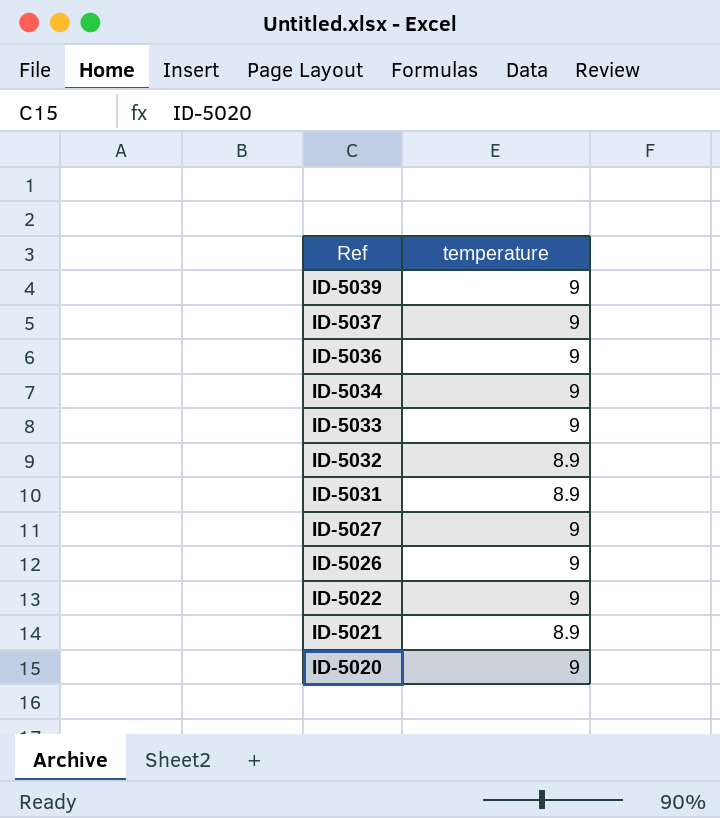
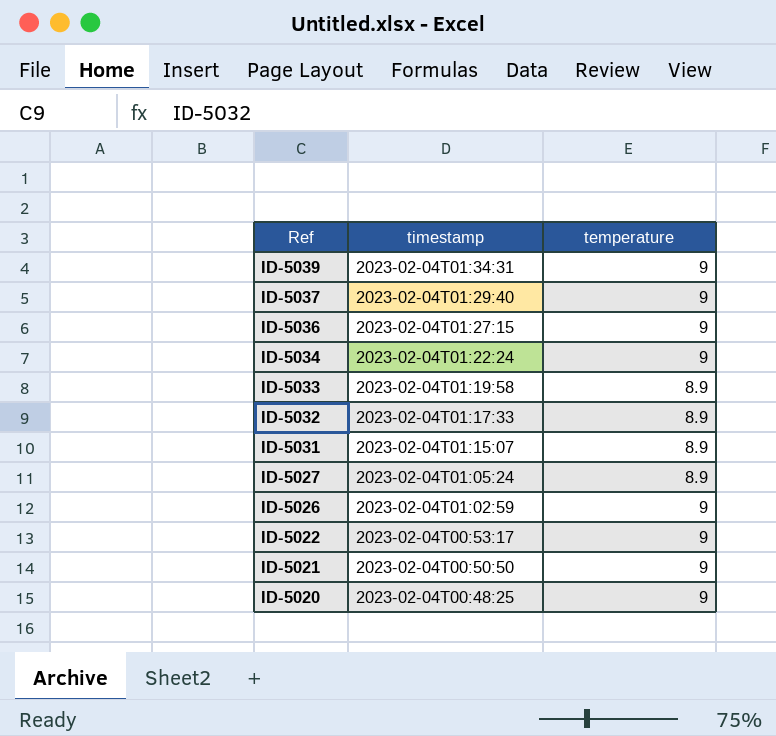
column timestamp | position: none -> 2
ID-5033 | temperature: 9 -> 8.9
ID-5027 | temperature: 9 -> 8.9
ID-5021 | temperature: 8.9 -> 9

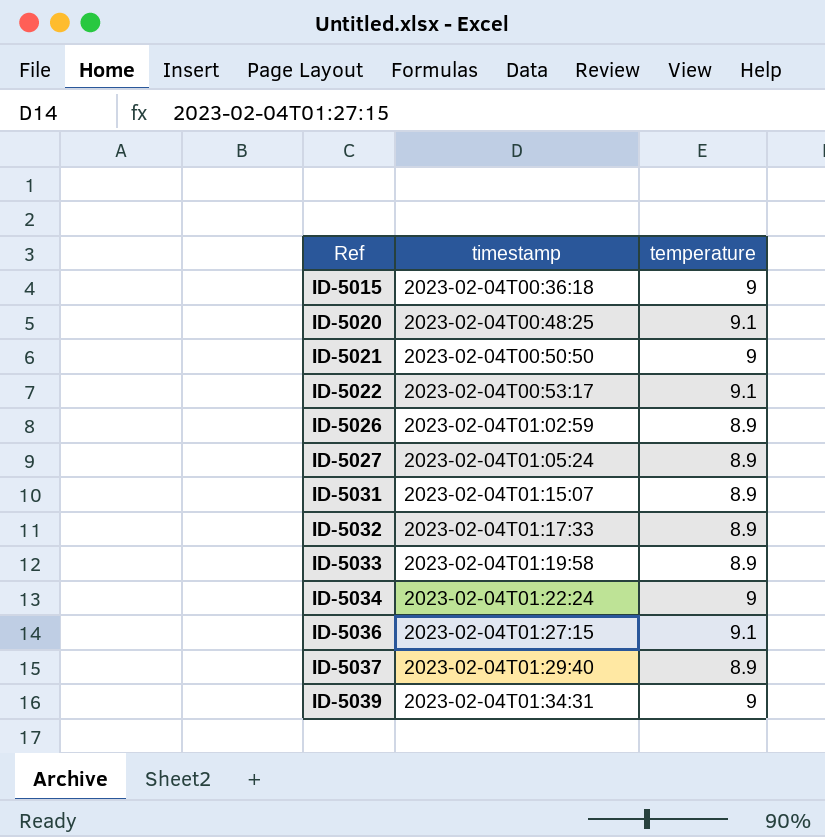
row order: Ref descending -> Ref ascending
row ID-5015: none -> 2023-02-04T00:36:18 | 9
ID-5020 | temperature: 9 -> 9.1
ID-5022 | temperature: 9 -> 9.1
ID-5026 | temperature: 9 -> 8.9
ID-5036 | temperature: 9 -> 9.1
ID-5037 | temperature: 9 -> 8.9

